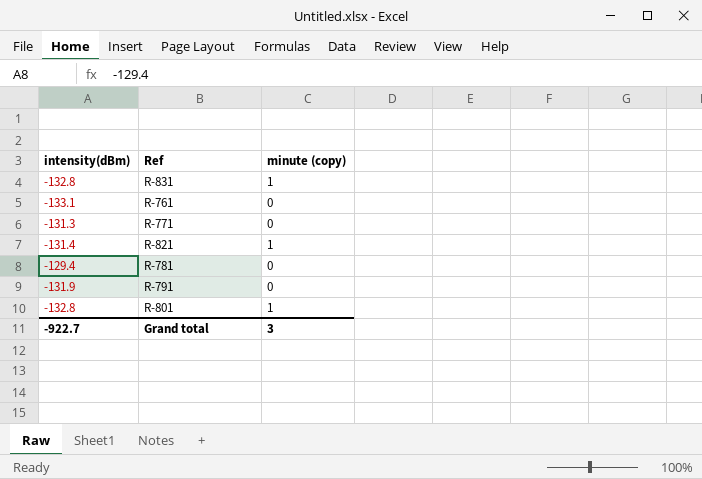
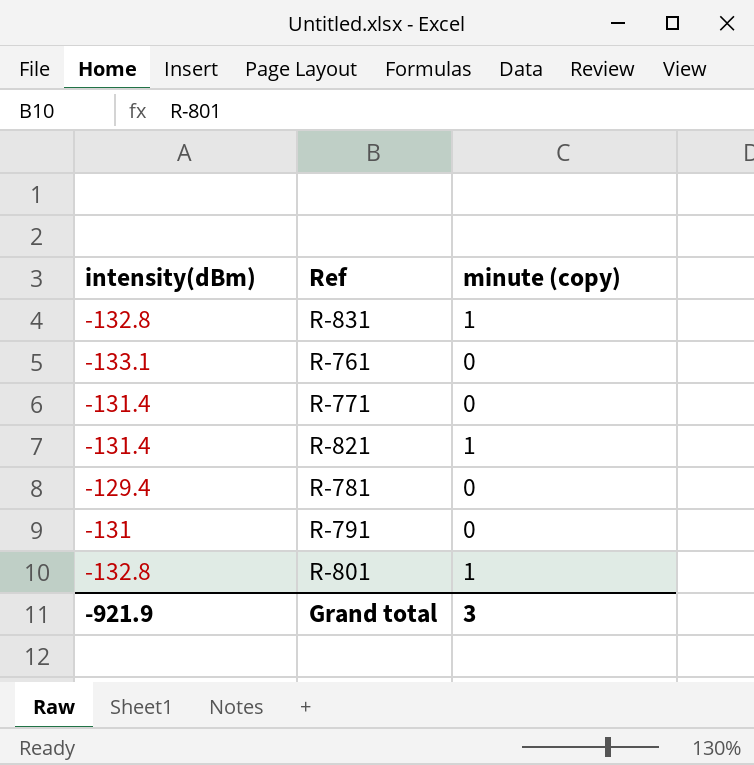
R-771 | intensity(dBm): -131.3 -> -131.4
R-791 | intensity(dBm): -131.9 -> -131
Grand total | intensity(dBm): -922.7 -> -921.9

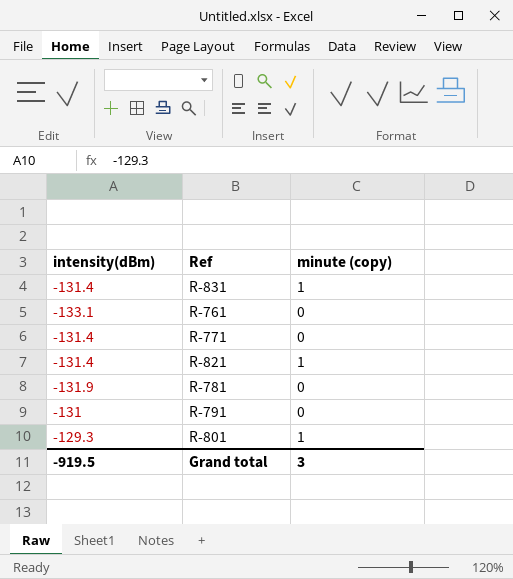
R-831 | intensity(dBm): -132.8 -> -131.4
R-781 | intensity(dBm): -129.4 -> -131.9
R-801 | intensity(dBm): -132.8 -> -129.3
Grand total | intensity(dBm): -921.9 -> -919.5

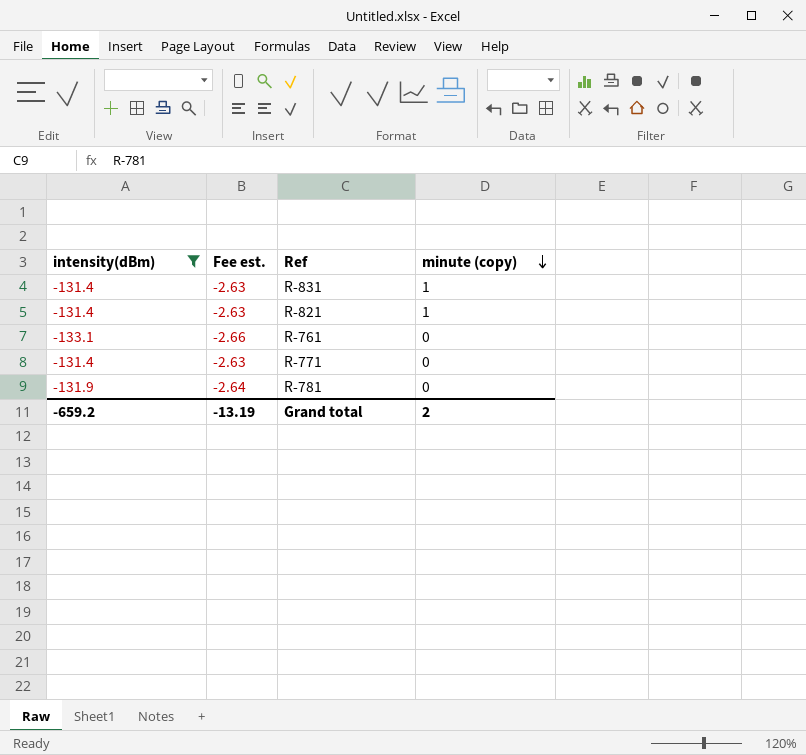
filter: none -> intensity(dBm) <= -131.4
row order: none -> minute (copy) descending
column Fee est. | formula: none -> [intensity(dBm)] * 0.02
Grand total | intensity(dBm): -919.5 -> -659.2
Grand total | minute (copy): 3 -> 2

